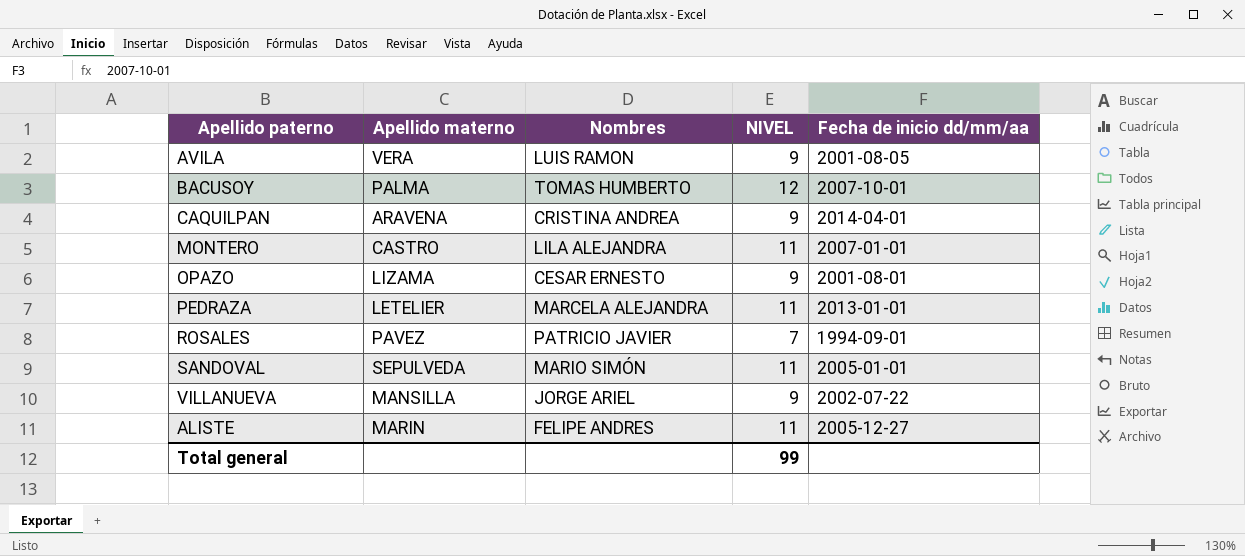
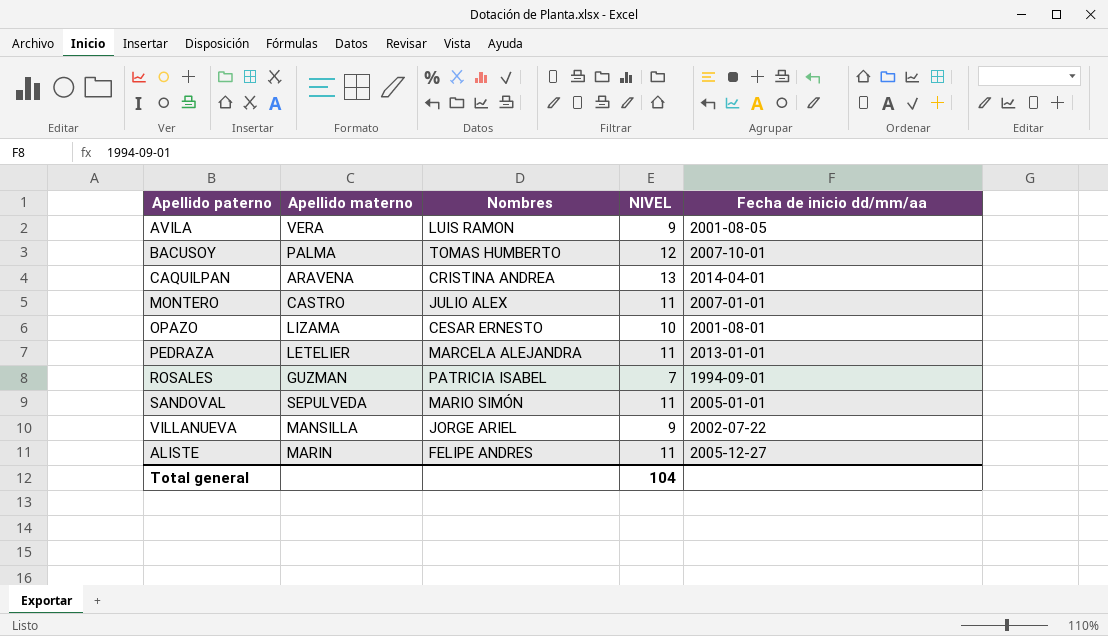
CAQUILPAN | NIVEL: 9 -> 13
MONTERO | Nombres: LILA ALEJANDRA -> JULIO ALEX
OPAZO | NIVEL: 9 -> 10
ROSALES | Apellido materno: PAVEZ -> GUZMAN
ROSALES | Nombres: PATRICIO JAVIER -> PATRICIA ISABEL
Total general | NIVEL: 99 -> 104

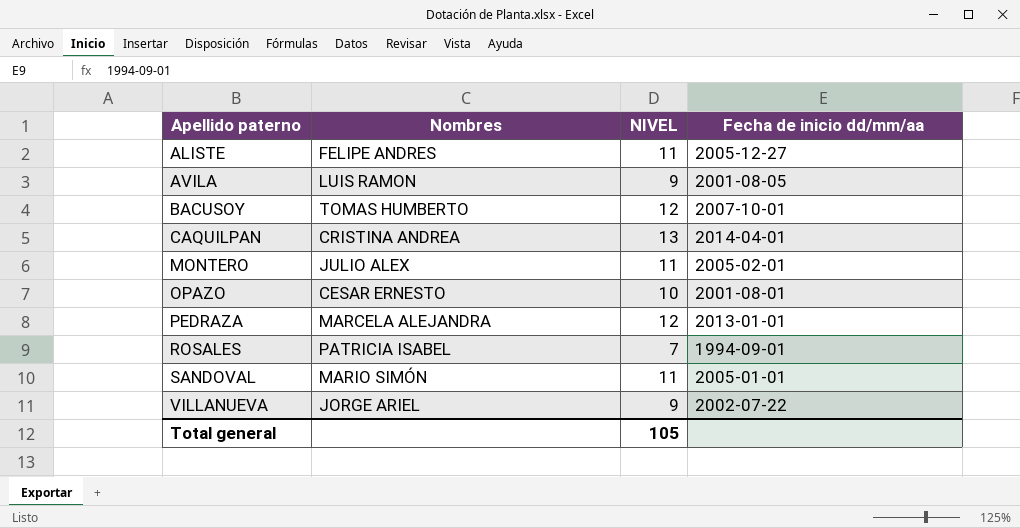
row order: none -> Apellido paterno ascending
column Apellido materno | position: 2 -> none
MONTERO | Fecha de inicio dd/mm/aa: 2007-01-01 -> 2005-02-01
PEDRAZA | NIVEL: 11 -> 12
Total general | NIVEL: 104 -> 105

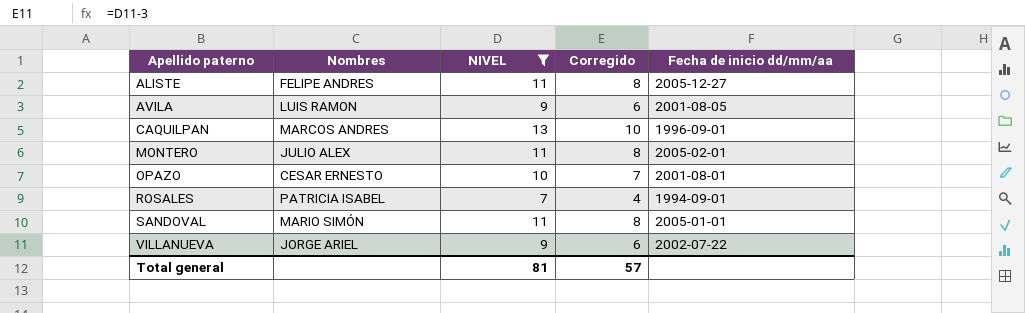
filter: none -> NIVEL != 12
column Corregido | formula: none -> [NIVEL] - 3
CAQUILPAN | Nombres: CRISTINA ANDREA -> MARCOS ANDRES
CAQUILPAN | Fecha de inicio dd/mm/aa: 2014-04-01 -> 1996-09-01
Total general | NIVEL: 105 -> 81

